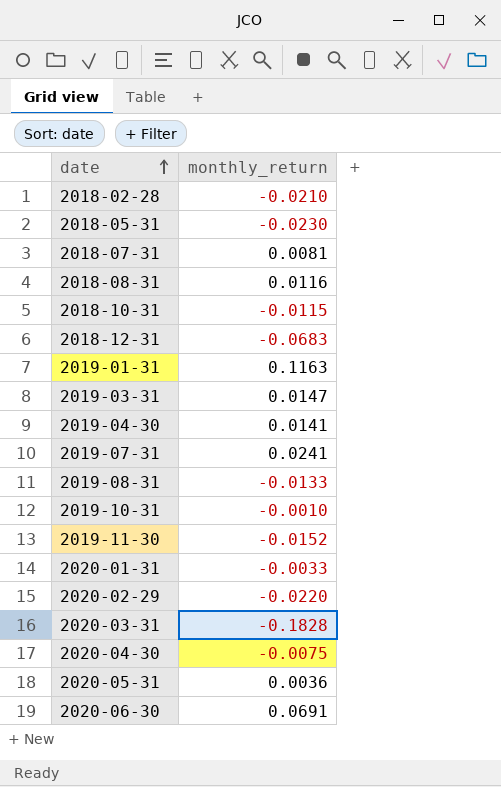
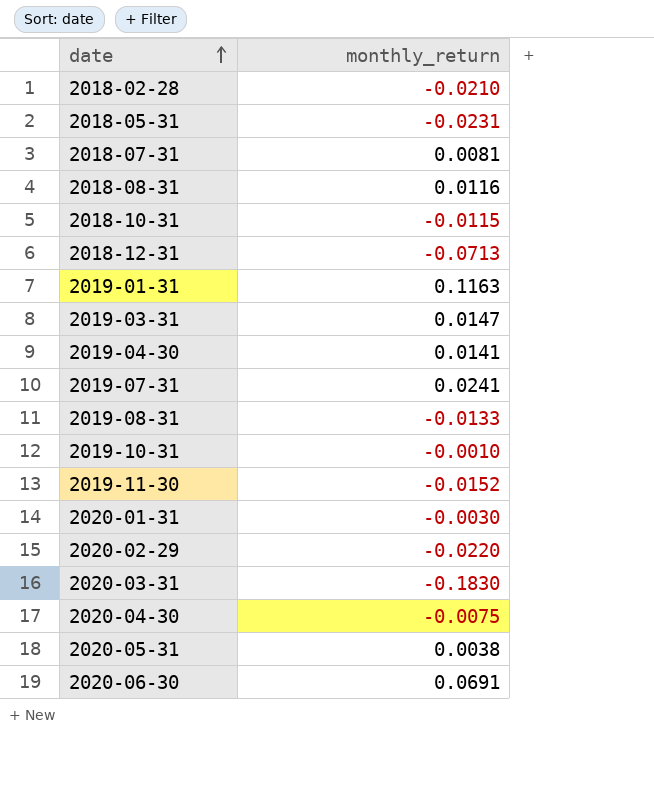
2018-05-31 | monthly_return: -0.0230 -> -0.0231
2018-12-31 | monthly_return: -0.0683 -> -0.0713
2020-01-31 | monthly_return: -0.0033 -> -0.0030
2020-03-31 | monthly_return: -0.1828 -> -0.1830
2020-05-31 | monthly_return: 0.0036 -> 0.0038

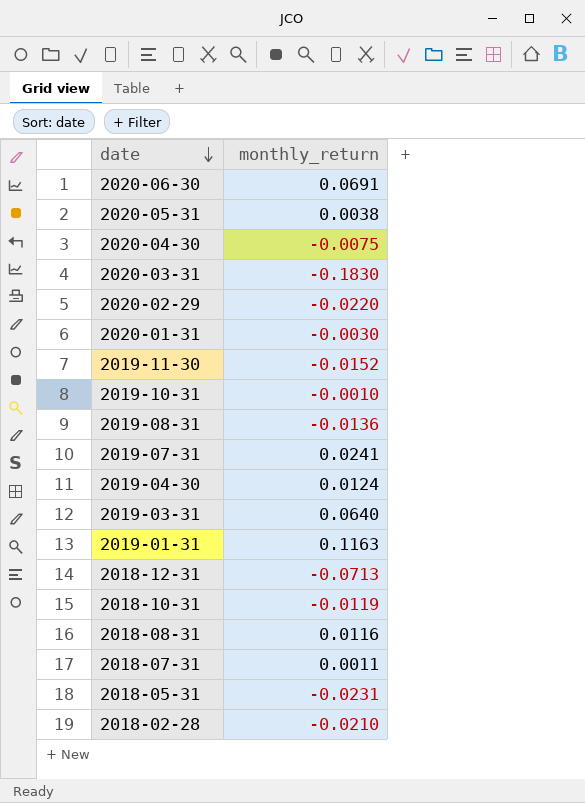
row order: date ascending -> date descending
2019-08-31 | monthly_return: -0.0133 -> -0.0136
2019-04-30 | monthly_return: 0.0141 -> 0.0124
2019-03-31 | monthly_return: 0.0147 -> 0.0640
2018-10-31 | monthly_return: -0.0115 -> -0.0119
2018-07-31 | monthly_return: 0.0081 -> 0.0011

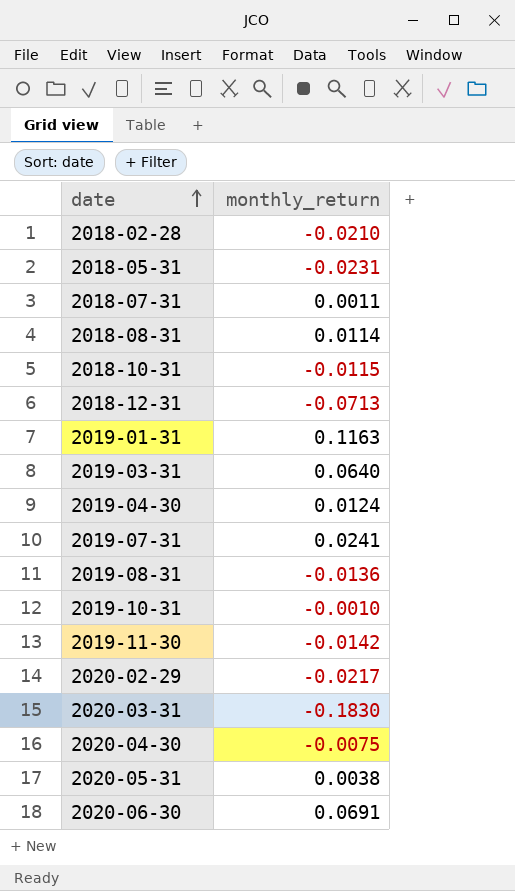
row order: date descending -> date ascending
row 2020-01-31: -0.0030 -> none
2018-08-31 | monthly_return: 0.0116 -> 0.0114
2018-10-31 | monthly_return: -0.0119 -> -0.0115
2019-11-30 | monthly_return: -0.0152 -> -0.0142
2020-02-29 | monthly_return: -0.0220 -> -0.0217

